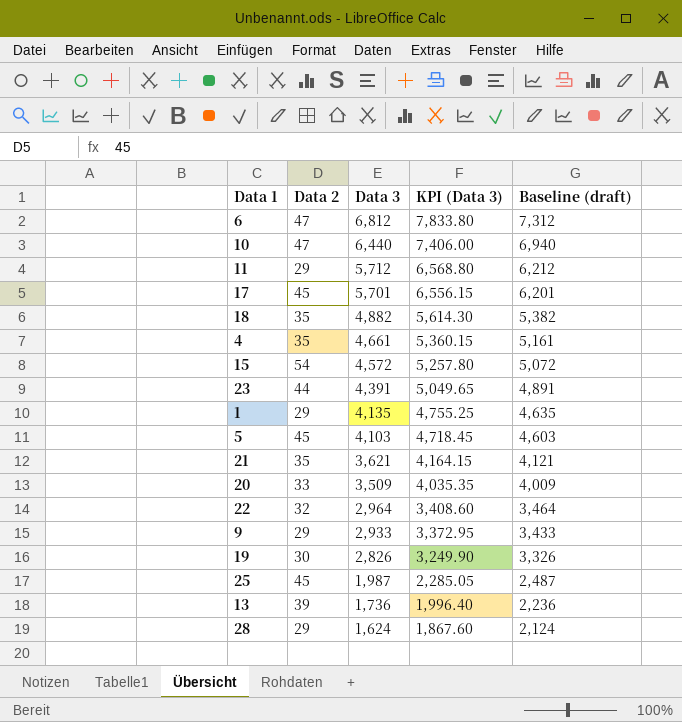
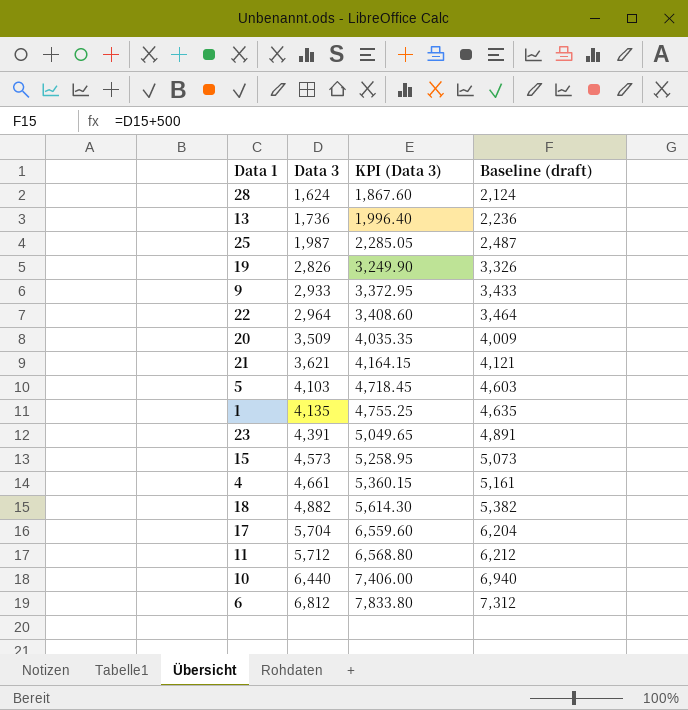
row order: Data 3 descending -> Data 3 ascending
column Data 2 | position: 2 -> none
15 | Data 3: 4,572 -> 4,573
15 | KPI (Data 3): 5,257.80 -> 5,258.95
15 | Baseline (draft): 5,072 -> 5,073
17 | Data 3: 5,701 -> 5,704
17 | KPI (Data 3): 6,556.15 -> 6,559.60
17 | Baseline (draft): 6,201 -> 6,204

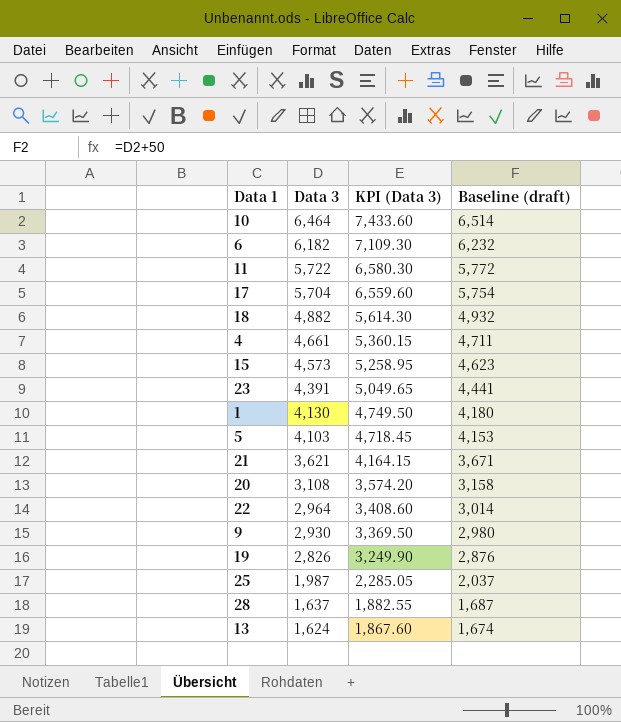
row order: Data 3 ascending -> Data 3 descending
column Baseline (draft) | formula: [Data 3] + 500 -> [Data 3] + 50
10 | Data 3: 6,440 -> 6,464
10 | KPI (Data 3): 7,406.00 -> 7,433.60
6 | Data 3: 6,812 -> 6,182
6 | KPI (Data 3): 7,833.80 -> 7,109.30
11 | Data 3: 5,712 -> 5,722
11 | KPI (Data 3): 6,568.80 -> 6,580.30
1 | Data 3: 4,135 -> 4,130
1 | KPI (Data 3): 4,755.25 -> 4,749.50
20 | Data 3: 3,509 -> 3,108
20 | KPI (Data 3): 4,035.35 -> 3,574.20
9 | Data 3: 2,933 -> 2,930
9 | KPI (Data 3): 3,372.95 -> 3,369.50
28 | Data 3: 1,624 -> 1,637
28 | KPI (Data 3): 1,867.60 -> 1,882.55
13 | Data 3: 1,736 -> 1,624
13 | KPI (Data 3): 1,996.40 -> 1,867.60

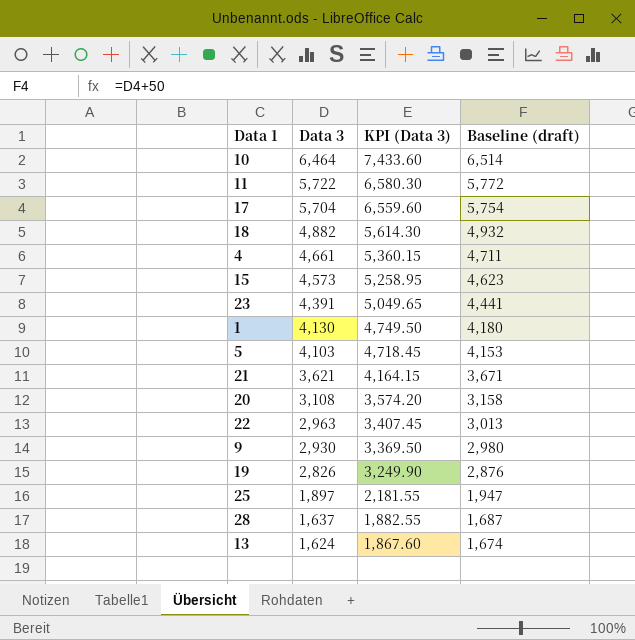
row 6: 6,182 | 7,109.30 | 6,232 -> none
22 | Data 3: 2,964 -> 2,963
22 | KPI (Data 3): 3,408.60 -> 3,407.45
22 | Baseline (draft): 3,014 -> 3,013
25 | Data 3: 1,987 -> 1,897
25 | KPI (Data 3): 2,285.05 -> 2,181.55
25 | Baseline (draft): 2,037 -> 1,947

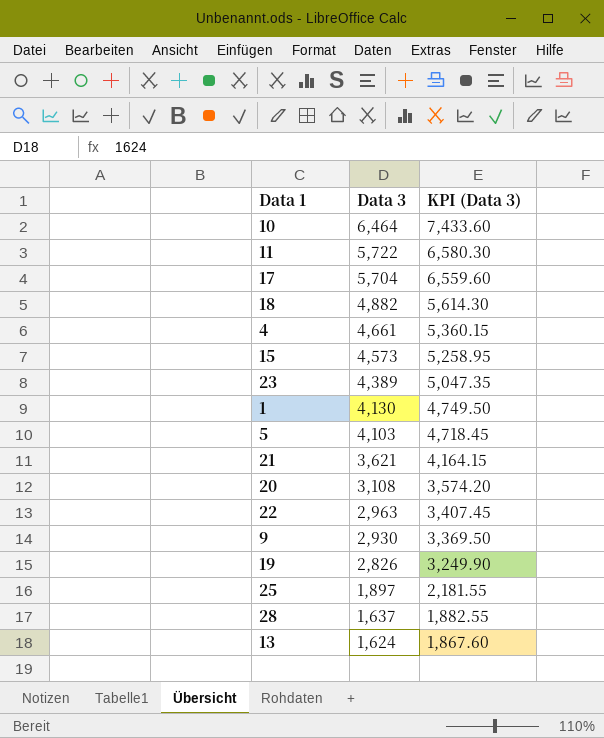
column Baseline (draft) | formula: [Data 3] + 50 -> none
23 | Data 3: 4,391 -> 4,389
23 | KPI (Data 3): 5,049.65 -> 5,047.35

